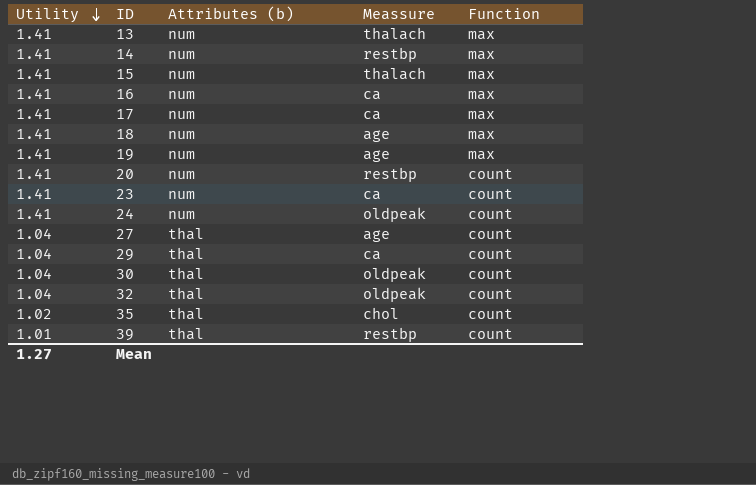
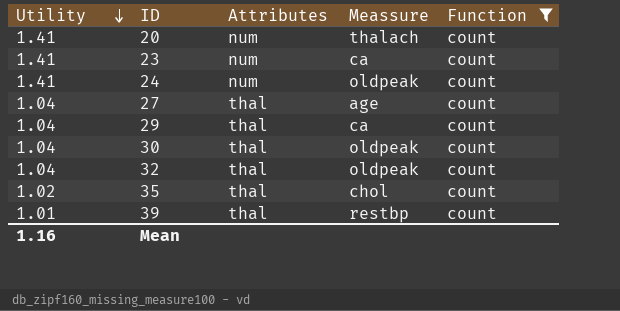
filter: none -> Function = count
column name: Attributes (b) -> Attributes
20 | Meassure: restbp -> thalach
Mean | Utility: 1.27 -> 1.16

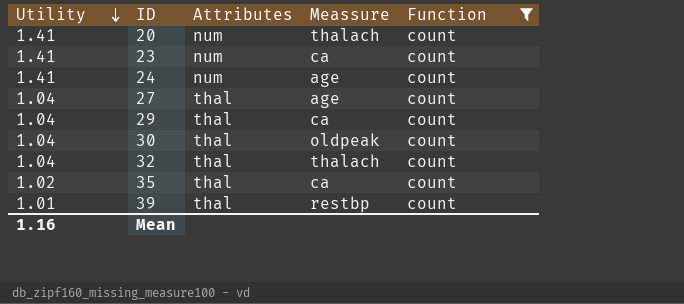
24 | Meassure: oldpeak -> age
32 | Meassure: oldpeak -> thalach
35 | Meassure: chol -> ca

